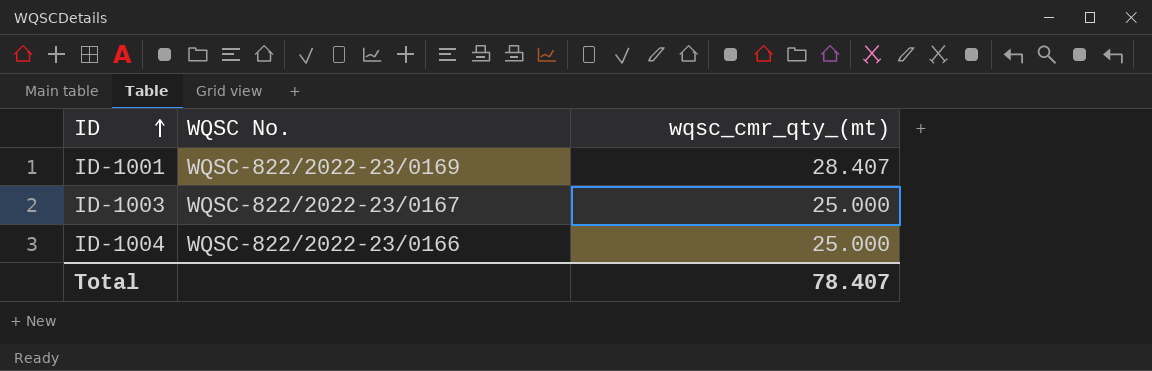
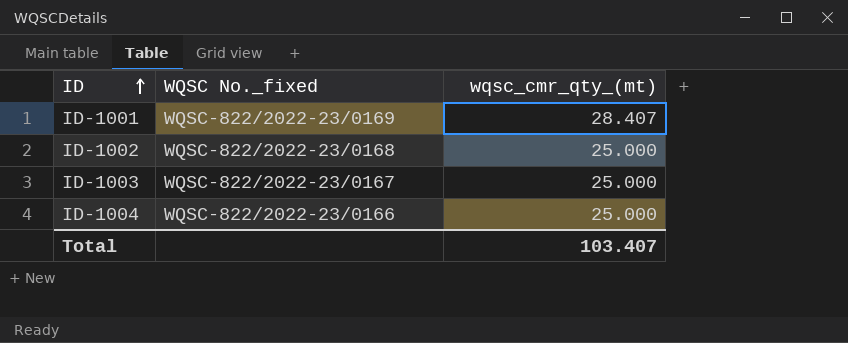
column name: WQSC No. -> WQSC No._fixed
row ID-1002: none -> WQSC-822/2022-23/0168 | 25.000
Total | wqsc_cmr_qty_(mt): 78.407 -> 103.407

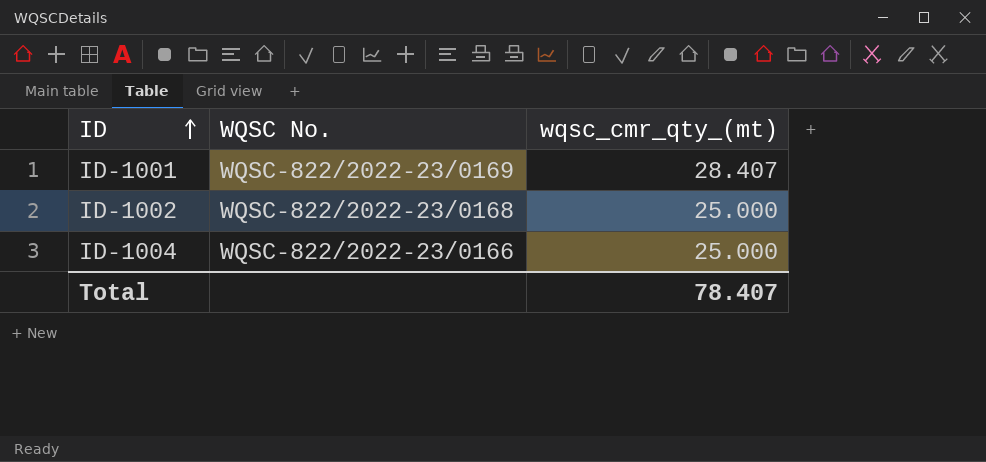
column name: WQSC No._fixed -> WQSC No.
row ID-1003: WQSC-822/2022-23/0167 | 25.000 -> none
Total | wqsc_cmr_qty_(mt): 103.407 -> 78.407

